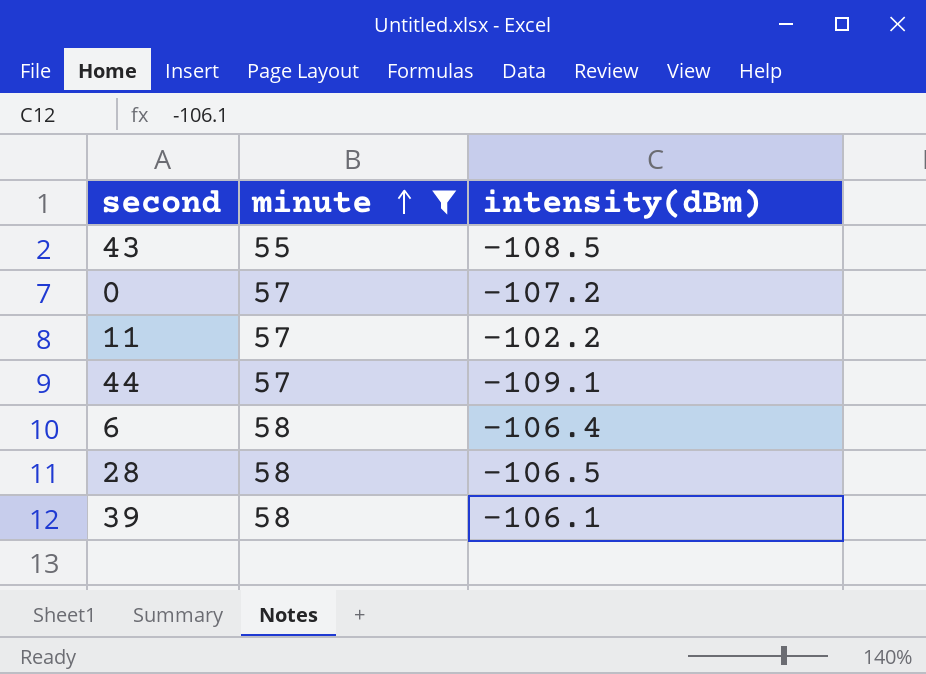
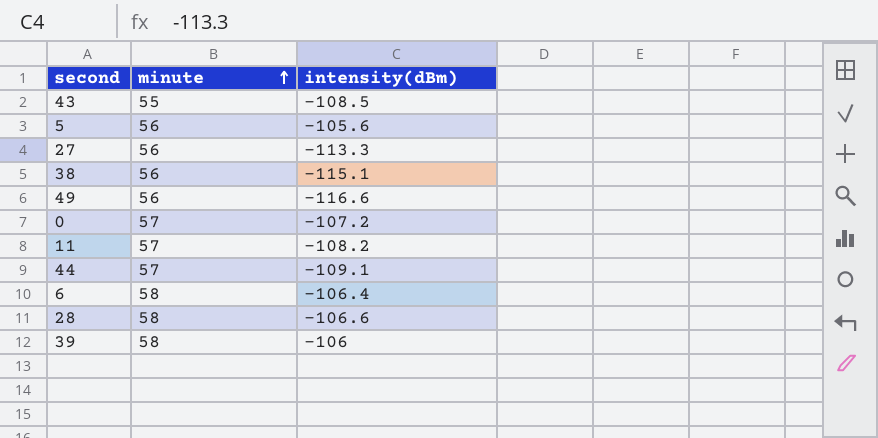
filter: minute != 56 -> none
11 | intensity(dBm): -102.2 -> -108.2
28 | intensity(dBm): -106.5 -> -106.6
39 | intensity(dBm): -106.1 -> -106

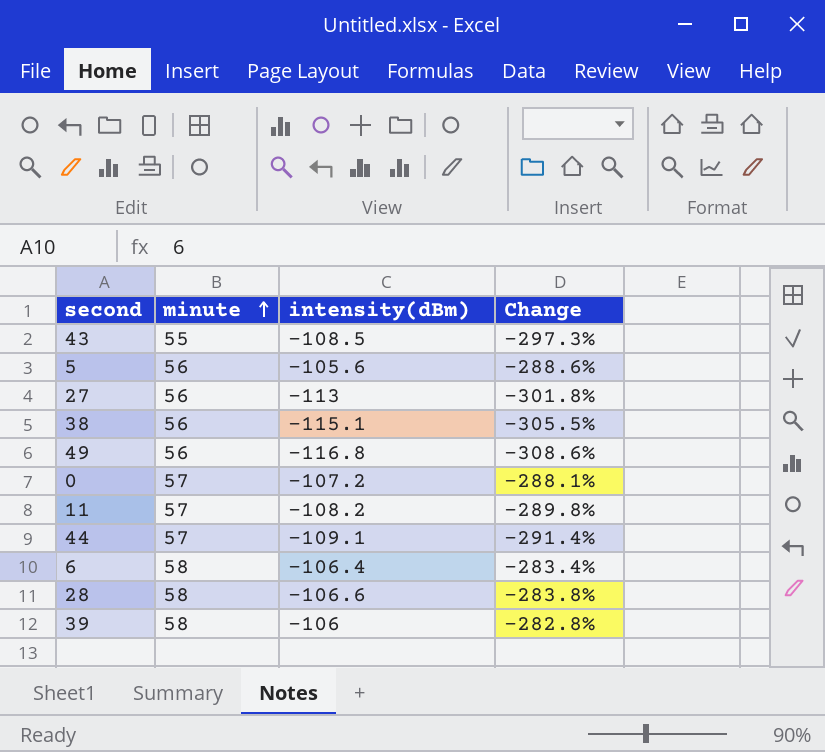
column Change | formula: none -> ([intensity(dBm)] - [minute]) / [minute]
27 | intensity(dBm): -113.3 -> -113
49 | intensity(dBm): -116.6 -> -116.8

